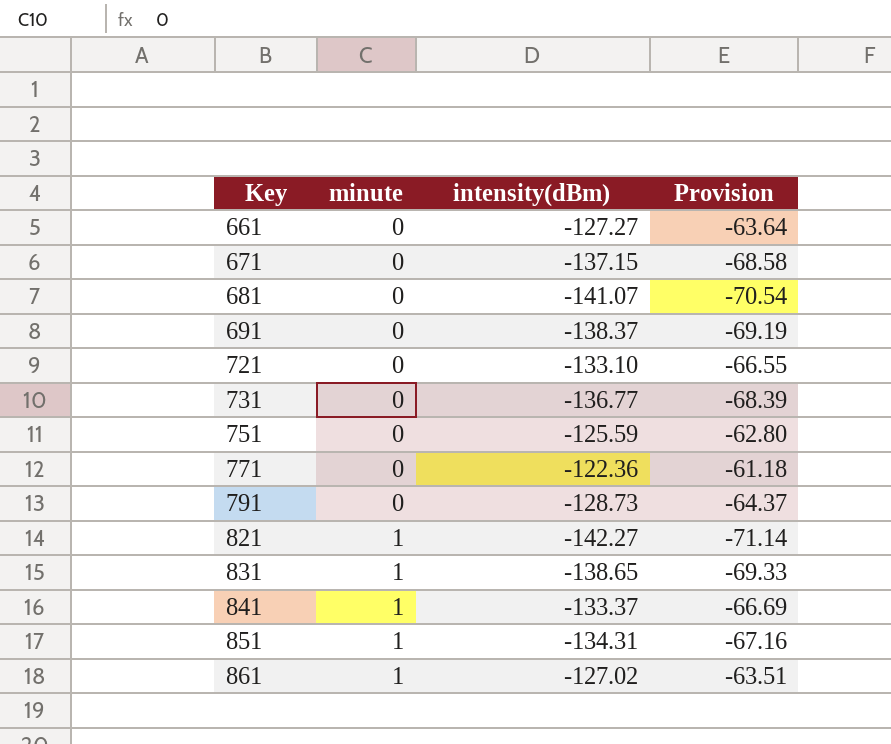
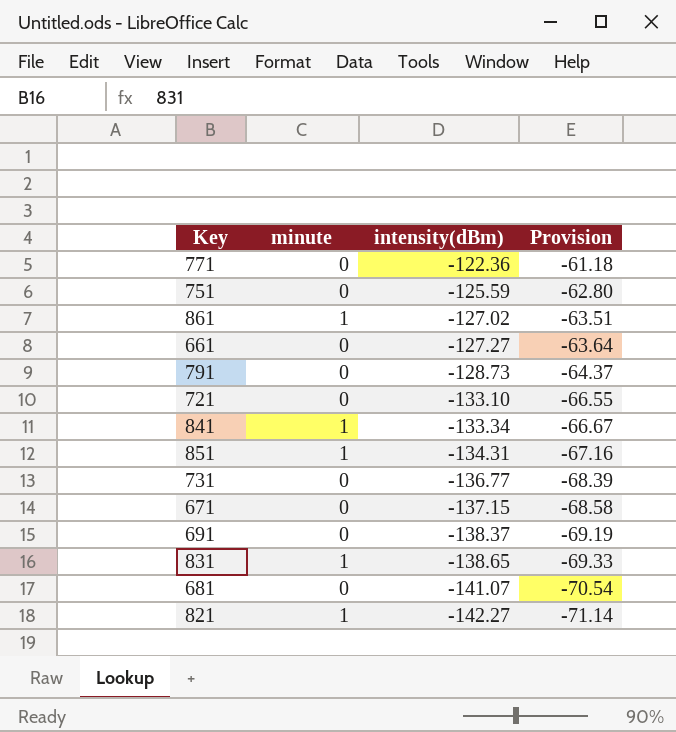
row order: Key ascending -> intensity(dBm) descending
841 | intensity(dBm): -133.37 -> -133.34
841 | Provision: -66.69 -> -66.67

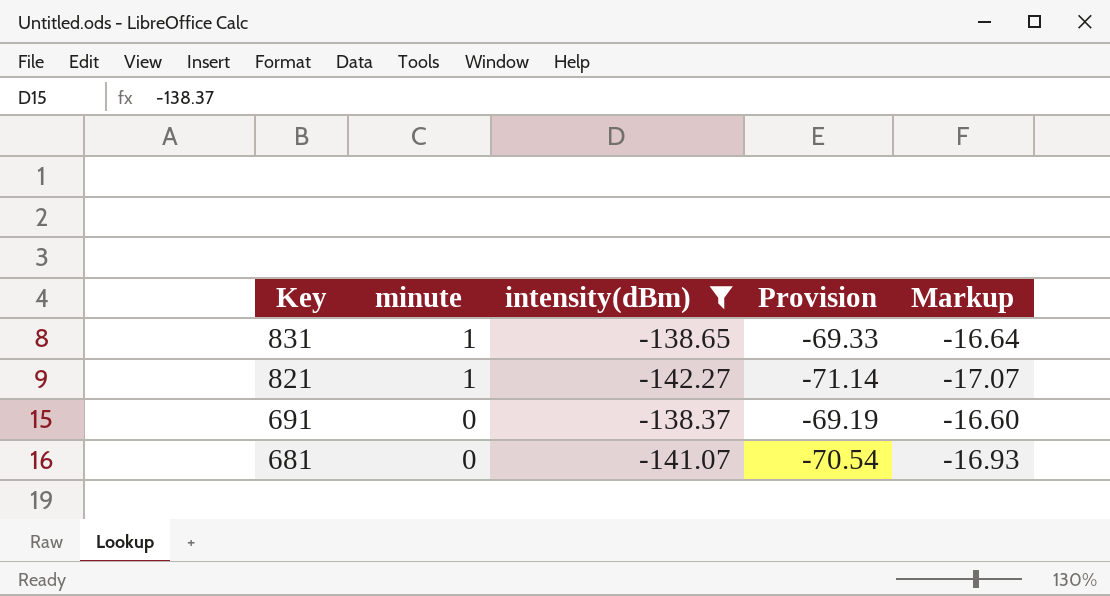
filter: none -> intensity(dBm) <= -138.37
row order: intensity(dBm) descending -> Key descending
column Markup | formula: none -> [intensity(dBm)] * 0.12

